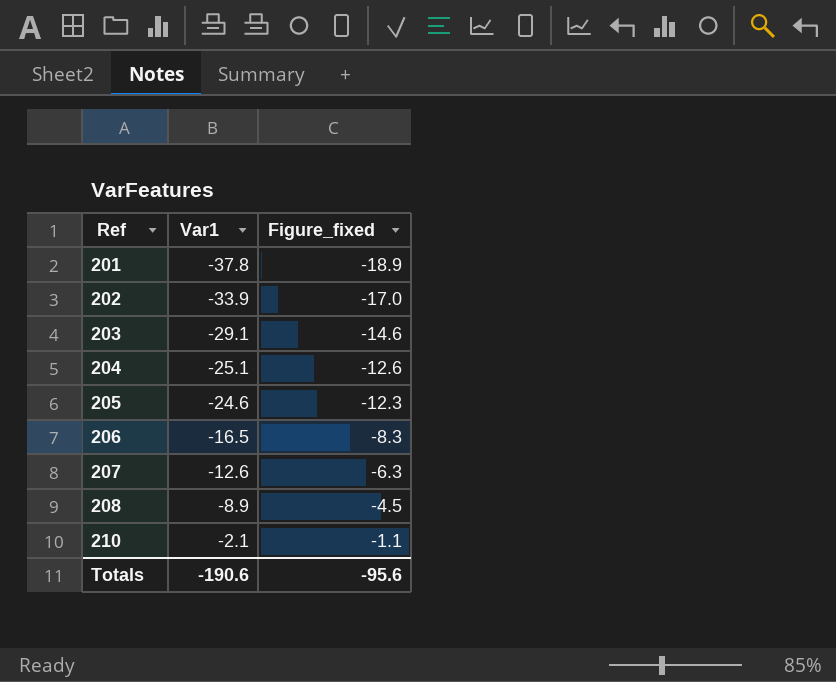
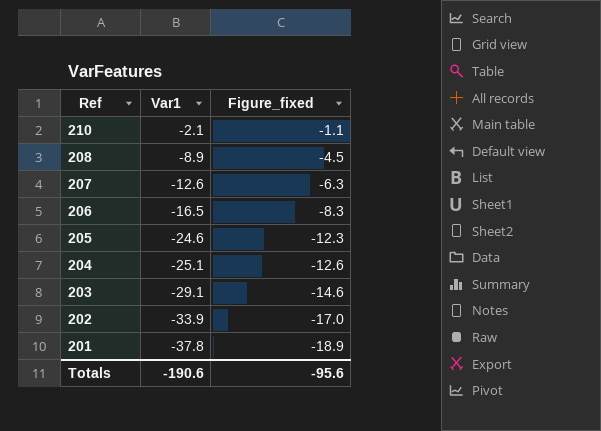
row order: Ref ascending -> Ref descending

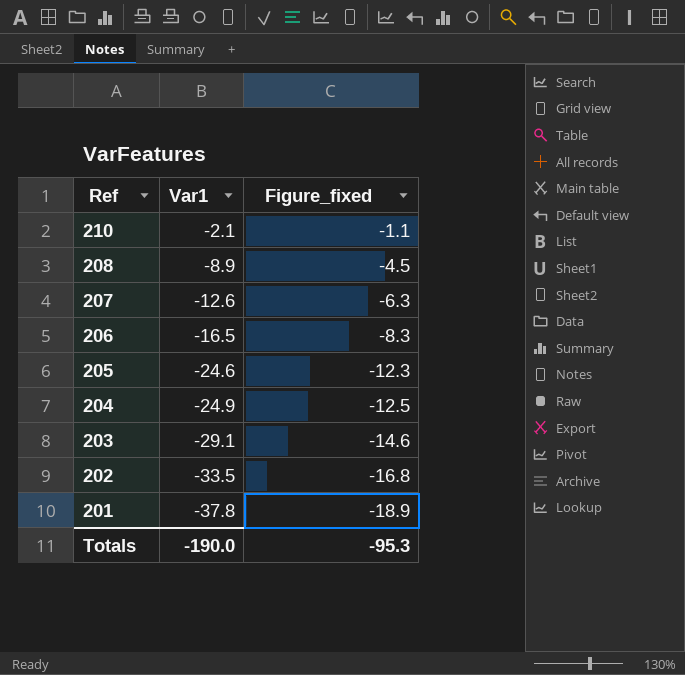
204 | Var1: -25.1 -> -24.9
204 | Figure_fixed: -12.6 -> -12.5
202 | Var1: -33.9 -> -33.5
202 | Figure_fixed: -17.0 -> -16.8
Totals | Var1: -190.6 -> -190.0
Totals | Figure_fixed: -95.6 -> -95.3

